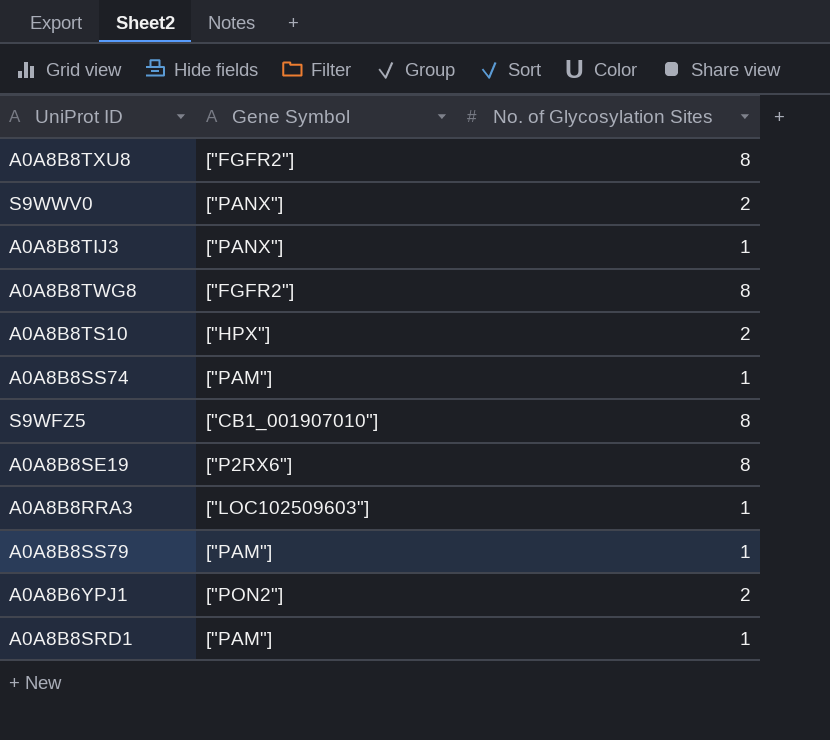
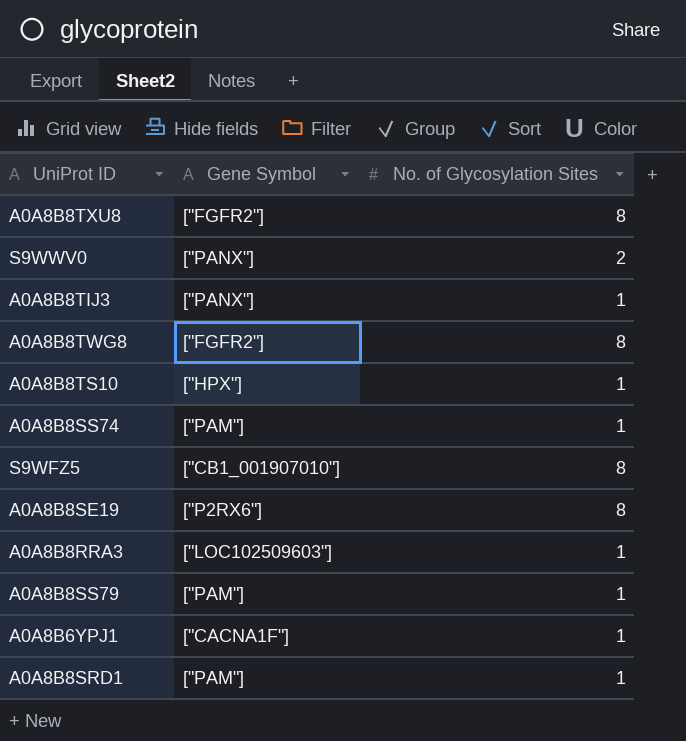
A0A8B8TS10 | No. of Glycosylation Sites: 2 -> 1
A0A8B6YPJ1 | Gene Symbol: ["PON2"] -> ["CACNA1F"]
A0A8B6YPJ1 | No. of Glycosylation Sites: 2 -> 1

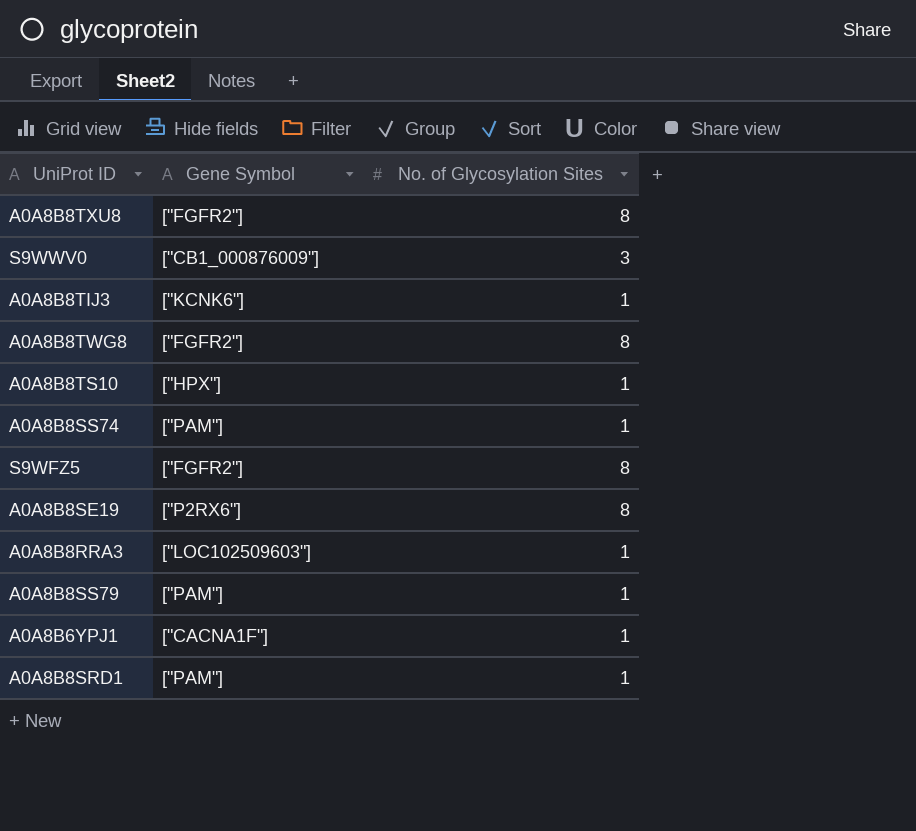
S9WWV0 | Gene Symbol: ["PANX"] -> ["CB1_000876009"]
S9WWV0 | No. of Glycosylation Sites: 2 -> 3
A0A8B8TIJ3 | Gene Symbol: ["PANX"] -> ["KCNK6"]
S9WFZ5 | Gene Symbol: ["CB1_001907010"] -> ["FGFR2"]

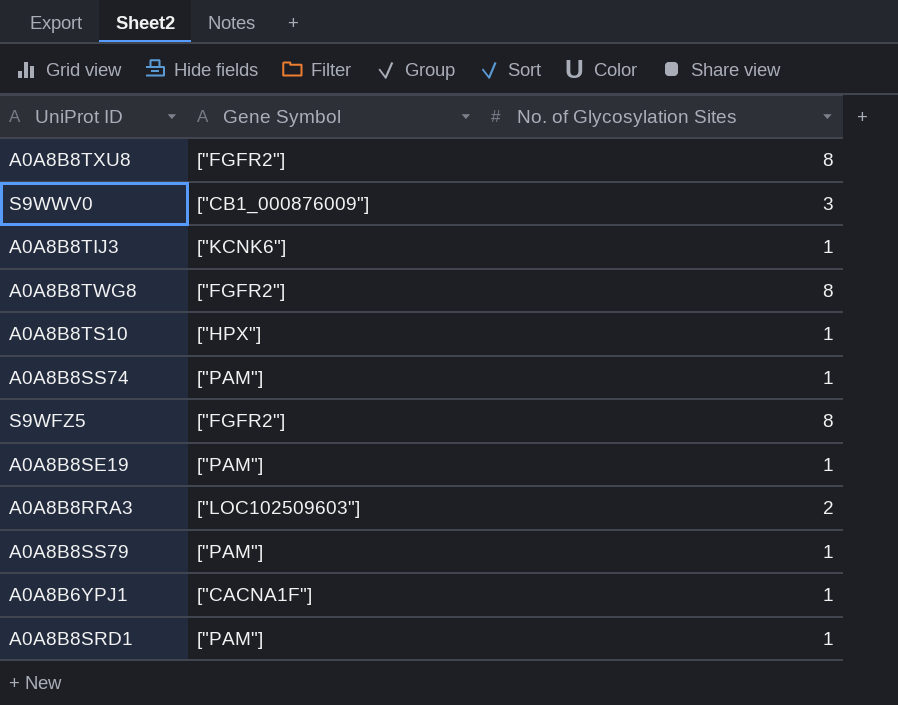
A0A8B8SE19 | Gene Symbol: ["P2RX6"] -> ["PAM"]
A0A8B8SE19 | No. of Glycosylation Sites: 8 -> 1
A0A8B8RRA3 | No. of Glycosylation Sites: 1 -> 2

